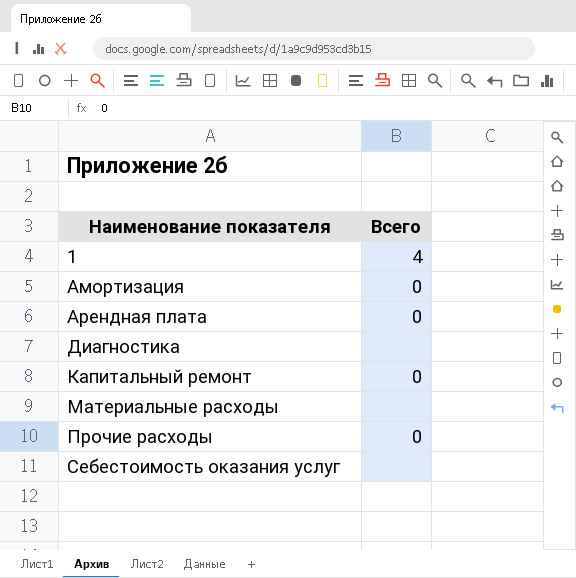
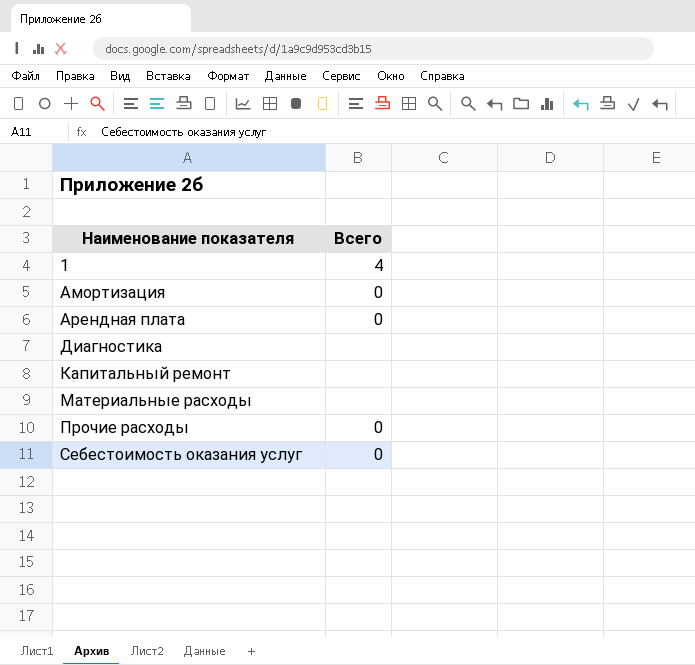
Капитальный ремонт | Всего: 0 -> none
Себестоимость оказания услуг | Всего: none -> 0

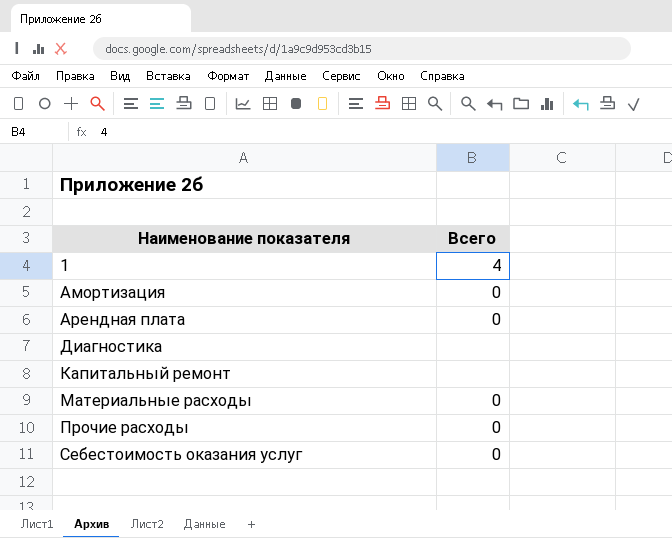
Материальные расходы | Всего: none -> 0

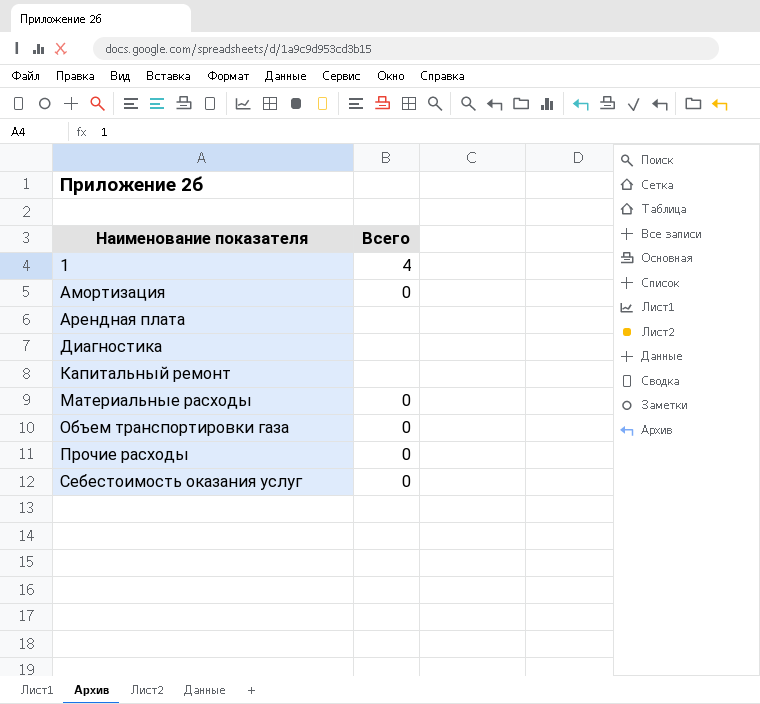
Арендная плата | Всего: 0 -> none
row Объем транспортировки газа: none -> 0

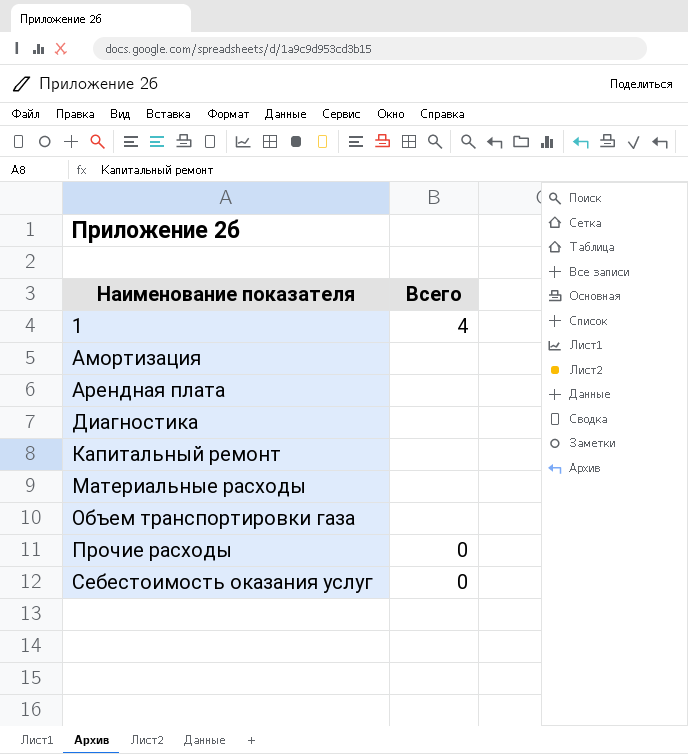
Амортизация | Всего: 0 -> none
Материальные расходы | Всего: 0 -> none
Объем транспортировки газа | Всего: 0 -> none

